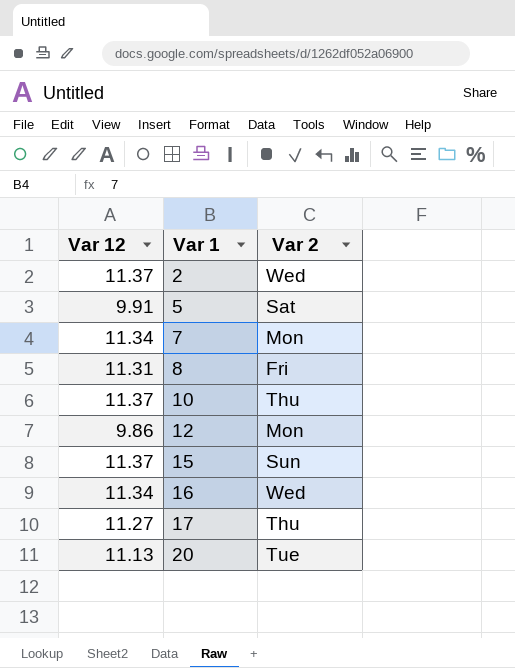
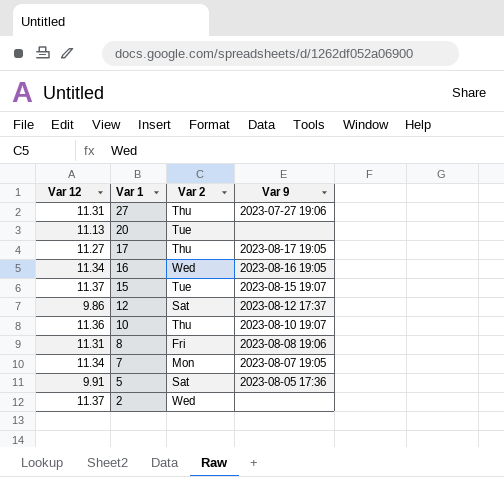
row order: Var 1 ascending -> Var 1 descending
column Var 9 | position: none -> 4
row 27: none -> 11.31 | Thu | 2023-07-27 19:06
15 | Var 2: Sun -> Tue
12 | Var 2: Mon -> Sat
10 | Var 12: 11.37 -> 11.36

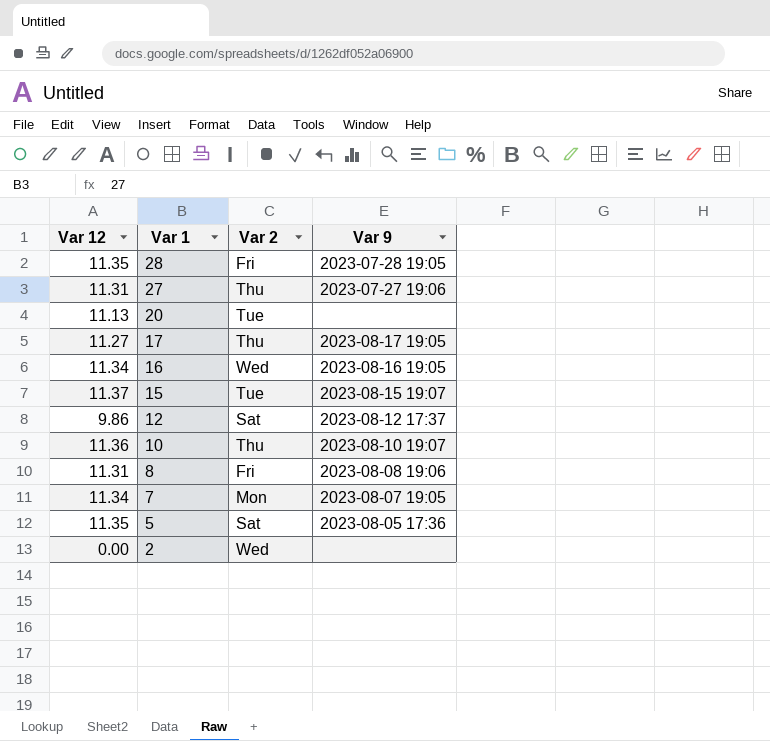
row 28: none -> 11.35 | Fri | 2023-07-28 19:05
5 | Var 12: 9.91 -> 11.35
2 | Var 12: 11.37 -> 0.00

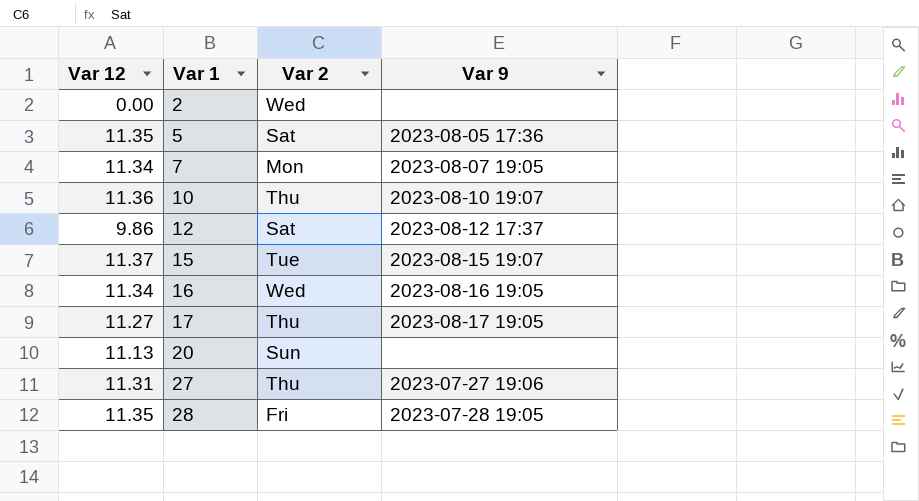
row order: Var 1 descending -> Var 1 ascending
row 8: 11.31 | Fri | 2023-08-08 19:06 -> none
20 | Var 2: Tue -> Sun

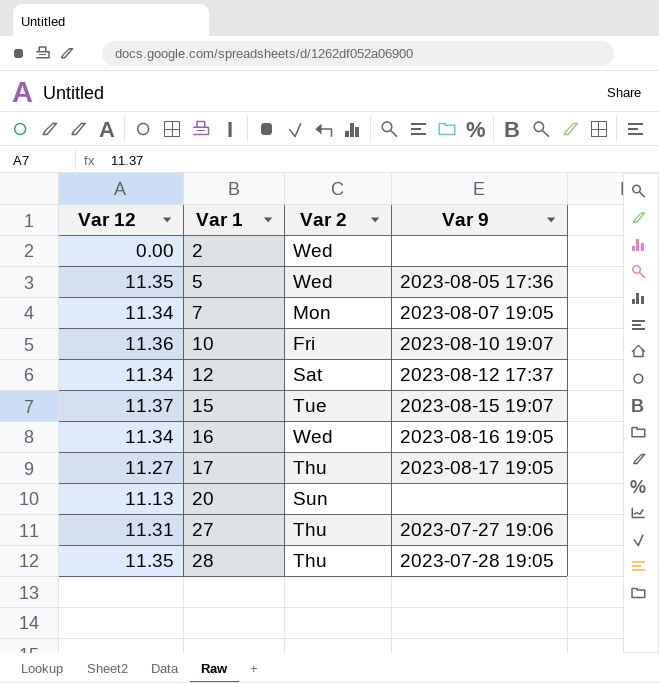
5 | Var 2: Sat -> Wed
10 | Var 2: Thu -> Fri
12 | Var 12: 9.86 -> 11.34
28 | Var 2: Fri -> Thu

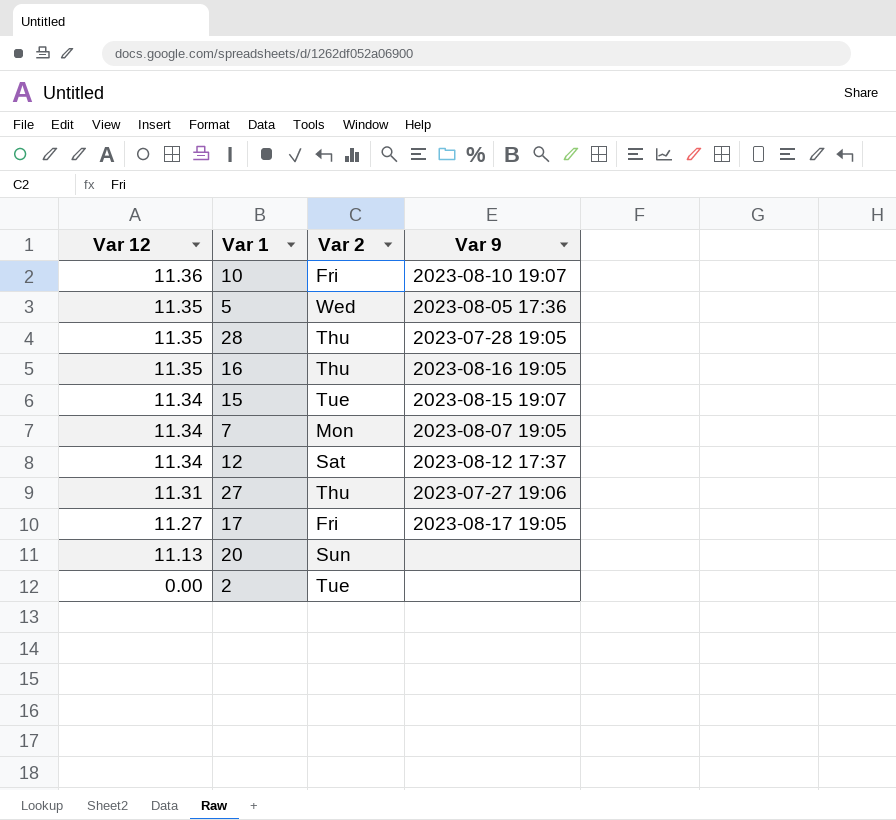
row order: Var 1 ascending -> Var 12 descending
16 | Var 12: 11.34 -> 11.35
16 | Var 2: Wed -> Thu
15 | Var 12: 11.37 -> 11.34
17 | Var 2: Thu -> Fri
2 | Var 2: Wed -> Tue

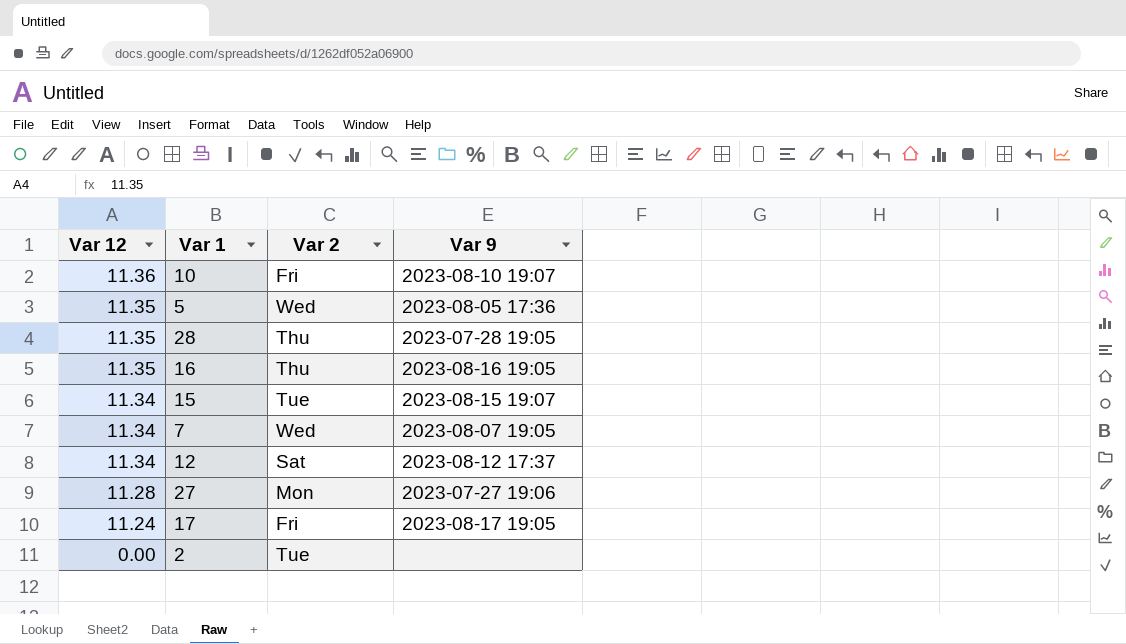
row 20: 11.13 | Sun | none -> none
7 | Var 2: Mon -> Wed
27 | Var 12: 11.31 -> 11.28
27 | Var 2: Thu -> Mon
17 | Var 12: 11.27 -> 11.24

